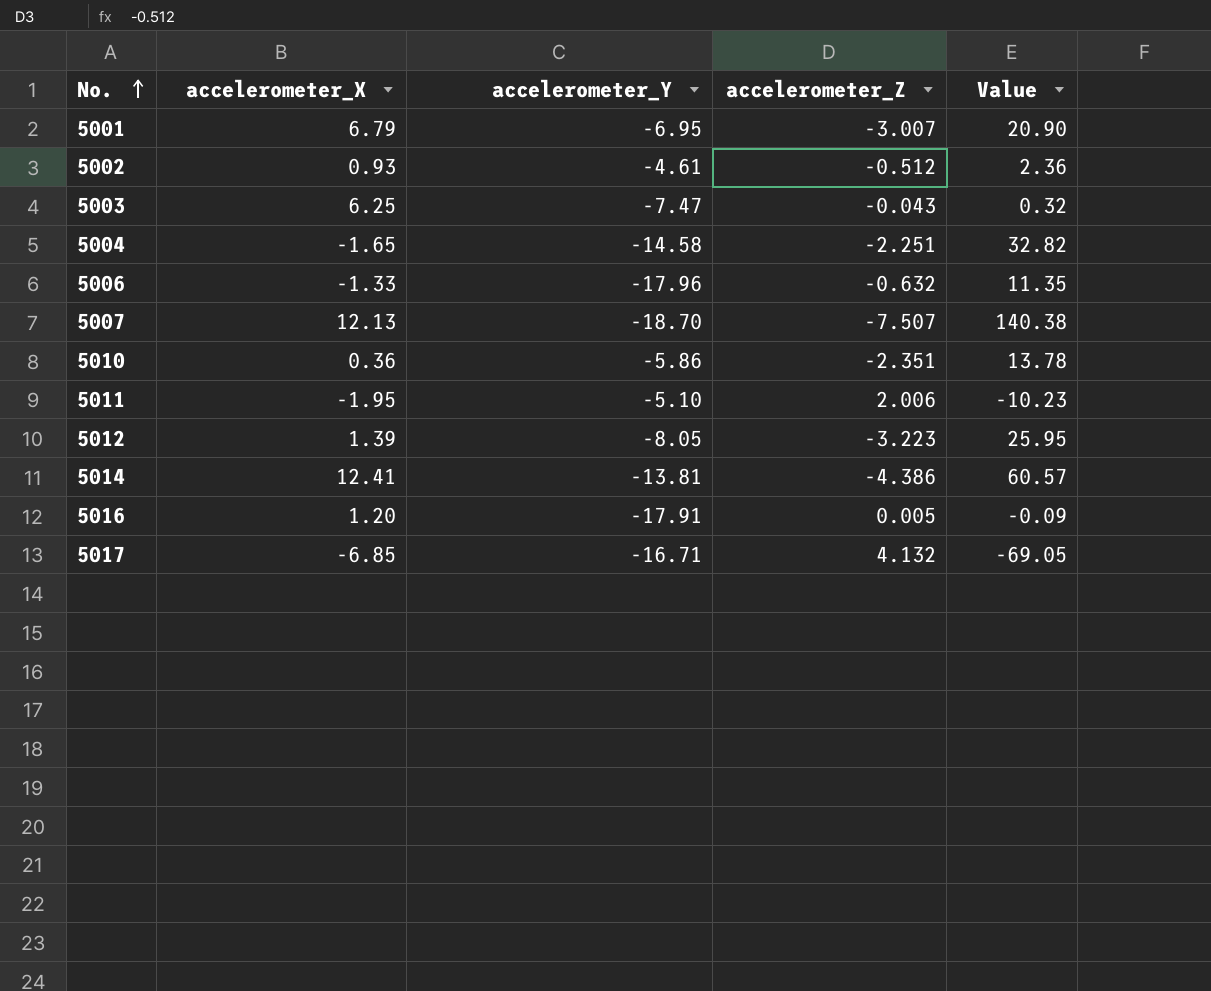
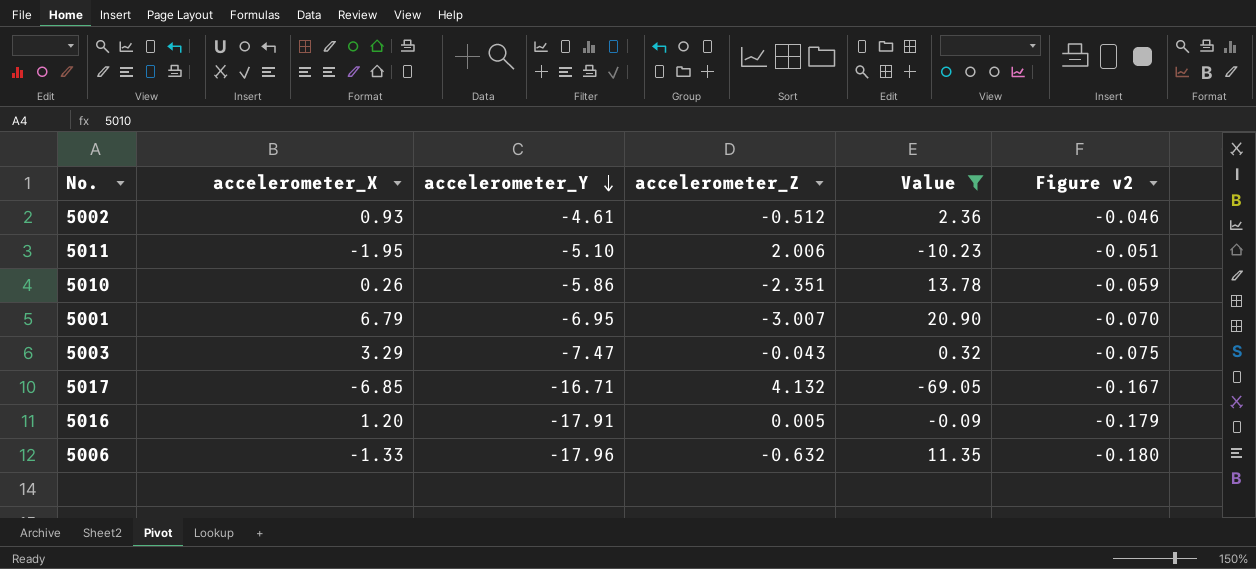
filter: none -> Value <= 20.90
row order: No. ascending -> accelerometer_Y descending
column Figure v2 | formula: none -> [accelerometer_Y] * 0.01
5010 | accelerometer_X: 0.36 -> 0.26
5003 | accelerometer_X: 6.25 -> 3.29

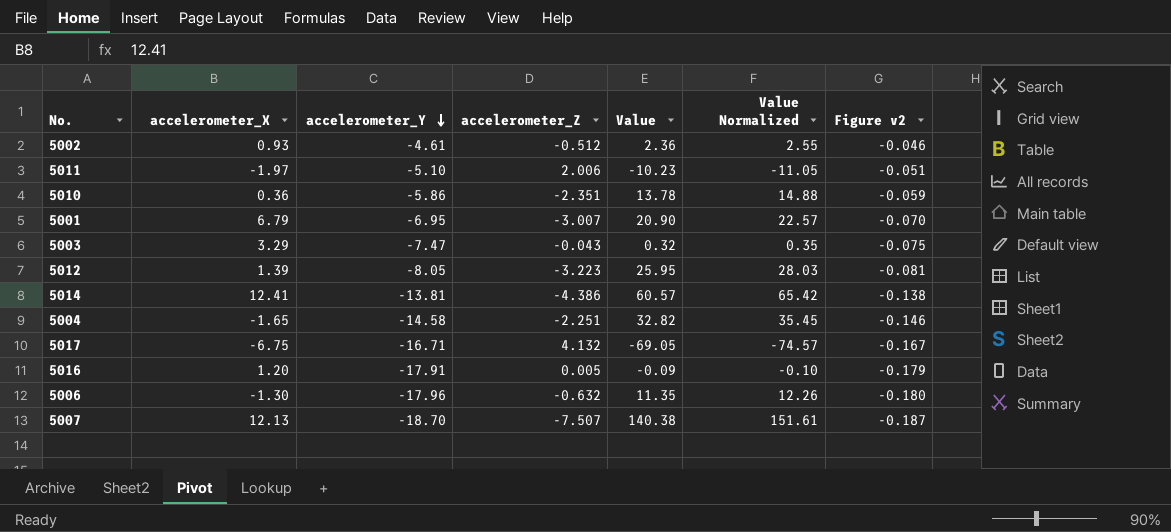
filter: Value <= 20.90 -> none
column Value Normalized | formula: none -> [Value] * 1.08
5011 | accelerometer_X: -1.95 -> -1.97
5010 | accelerometer_X: 0.26 -> 0.36
5017 | accelerometer_X: -6.85 -> -6.75
5006 | accelerometer_X: -1.33 -> -1.30

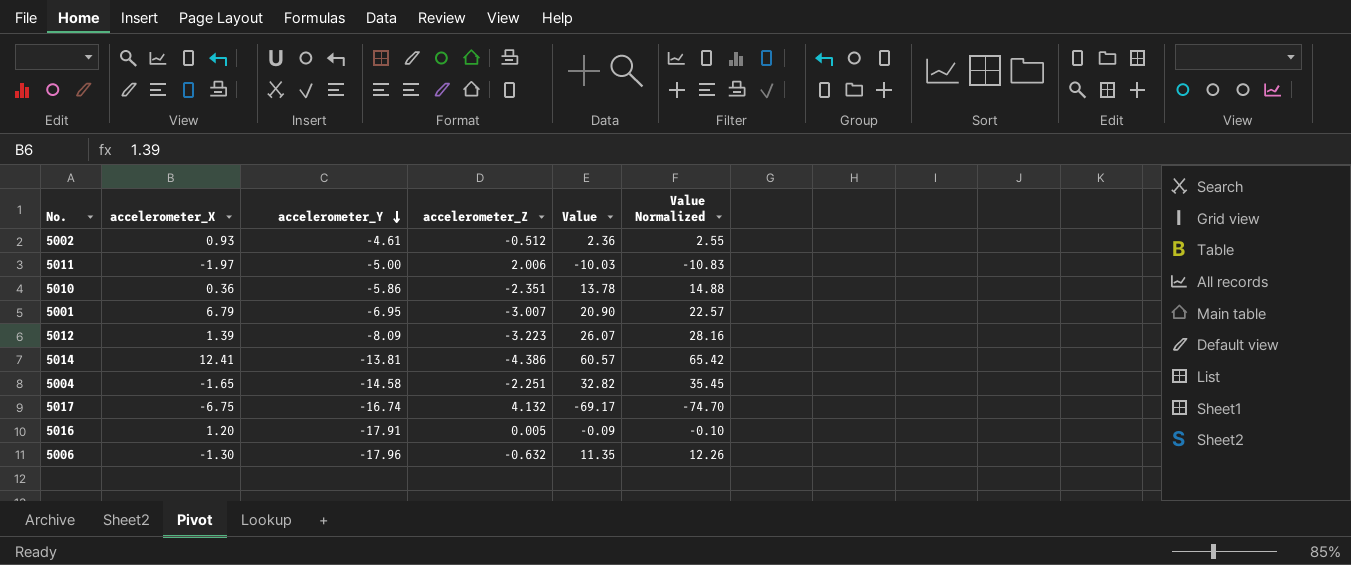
column Figure v2 | formula: [accelerometer_Y] * 0.01 -> none
row 5003: 3.29 | -7.47 | -0.043 | 0.32 | 0.35 | -0.075 -> none
row 5007: 12.13 | -18.70 | -7.507 | 140.38 | 151.61 | -0.187 -> none
5011 | accelerometer_Y: -5.10 -> -5.00
5011 | Value: -10.23 -> -10.03
5011 | Value Normalized: -11.05 -> -10.83
5012 | accelerometer_Y: -8.05 -> -8.09
5012 | Value: 25.95 -> 26.07
5012 | Value Normalized: 28.03 -> 28.16
5017 | accelerometer_Y: -16.71 -> -16.74
5017 | Value: -69.05 -> -69.17
5017 | Value Normalized: -74.57 -> -74.70

